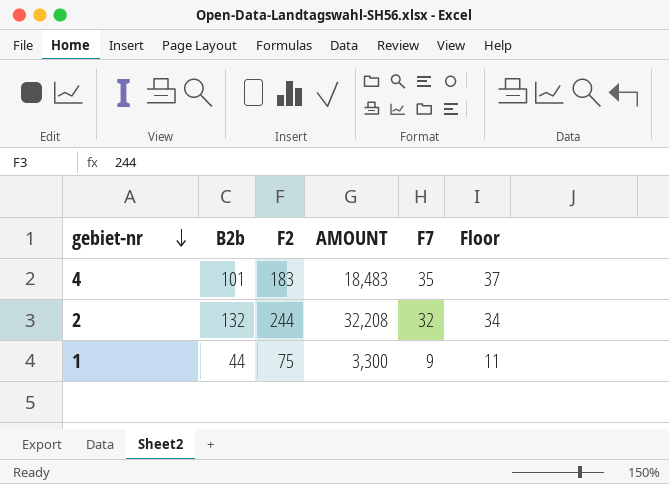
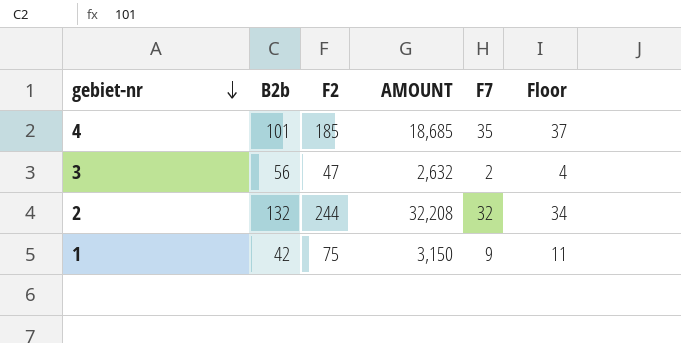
4 | F2: 183 -> 185
4 | AMOUNT: 18,483 -> 18,685
row 3: none -> 56 | 47 | 2,632 | 2 | 4
1 | B2b: 44 -> 42
1 | AMOUNT: 3,300 -> 3,150

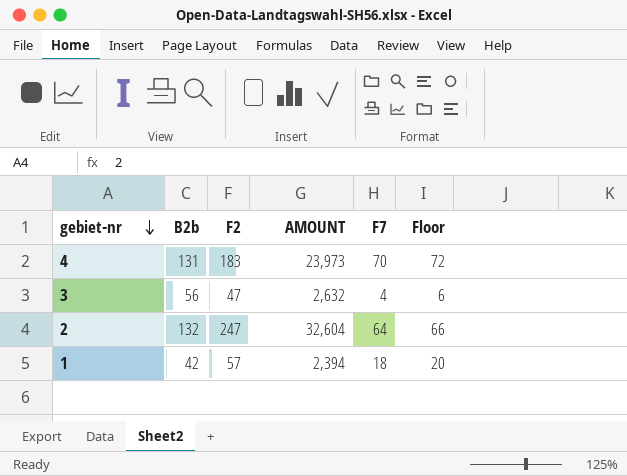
4 | B2b: 101 -> 131
4 | F2: 185 -> 183
4 | AMOUNT: 18,685 -> 23,973
4 | F7: 35 -> 70
4 | Floor: 37 -> 72
3 | F7: 2 -> 4
3 | Floor: 4 -> 6
2 | F2: 244 -> 247
2 | AMOUNT: 32,208 -> 32,604
2 | F7: 32 -> 64
2 | Floor: 34 -> 66
1 | F2: 75 -> 57
1 | AMOUNT: 3,150 -> 2,394
1 | F7: 9 -> 18
1 | Floor: 11 -> 20

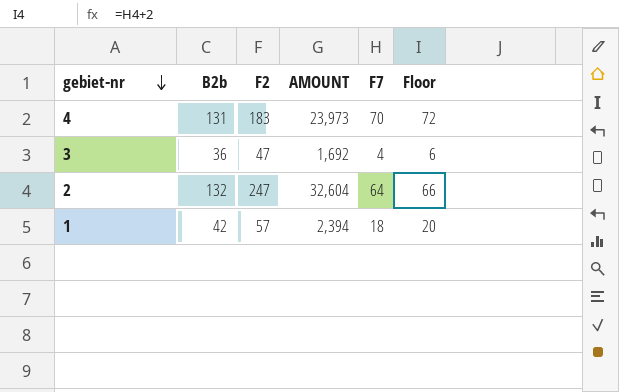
3 | B2b: 56 -> 36
3 | AMOUNT: 2,632 -> 1,692

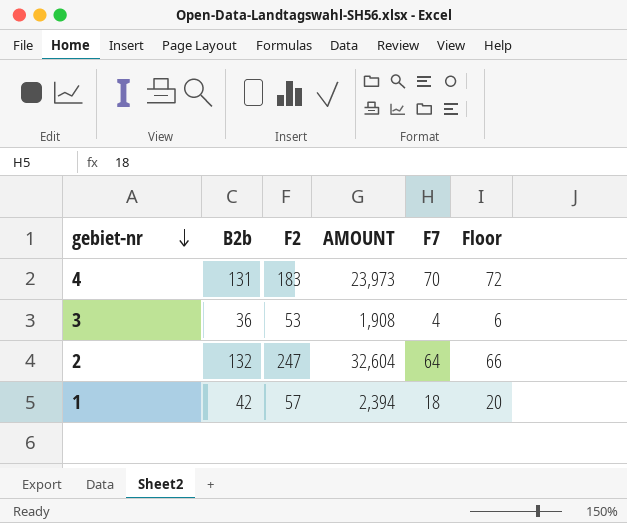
3 | F2: 47 -> 53
3 | AMOUNT: 1,692 -> 1,908

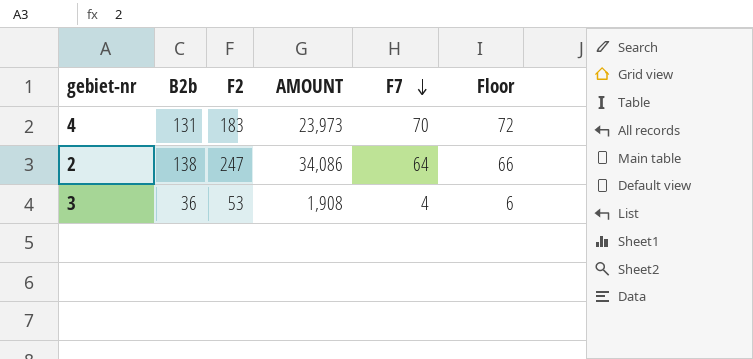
row order: gebiet-nr descending -> F7 descending
row 1: 42 | 57 | 2,394 | 18 | 20 -> none
2 | B2b: 132 -> 138
2 | AMOUNT: 32,604 -> 34,086

